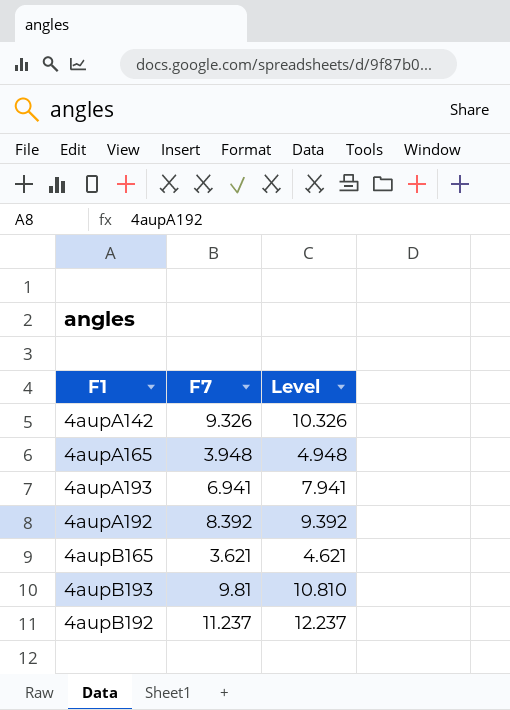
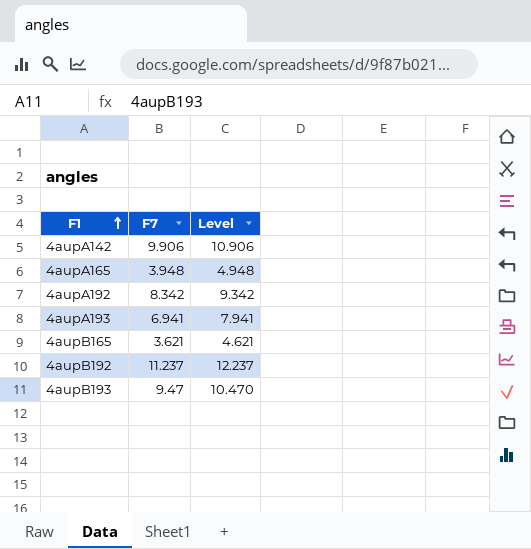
row order: none -> F1 ascending
4aupA142 | F7: 9.326 -> 9.906
4aupA142 | Level: 10.326 -> 10.906
4aupA192 | F7: 8.392 -> 8.342
4aupA192 | Level: 9.392 -> 9.342
4aupB193 | F7: 9.81 -> 9.47
4aupB193 | Level: 10.810 -> 10.470

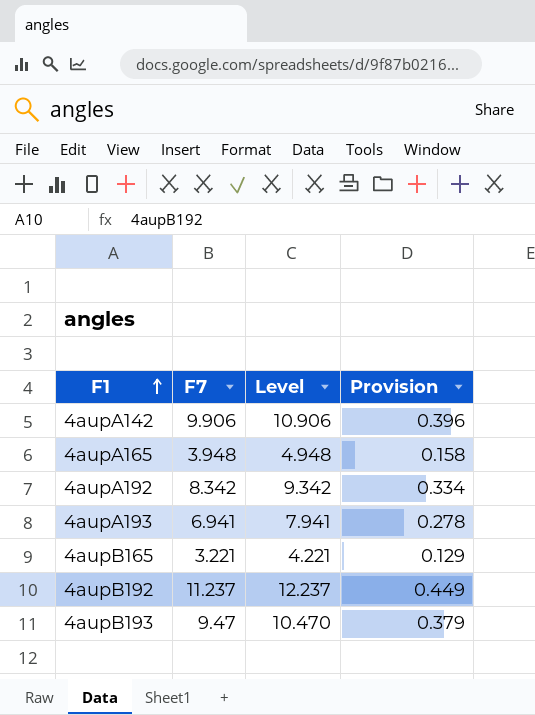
column Provision | formula: none -> [F7] * 0.04
4aupB165 | F7: 3.621 -> 3.221
4aupB165 | Level: 4.621 -> 4.221

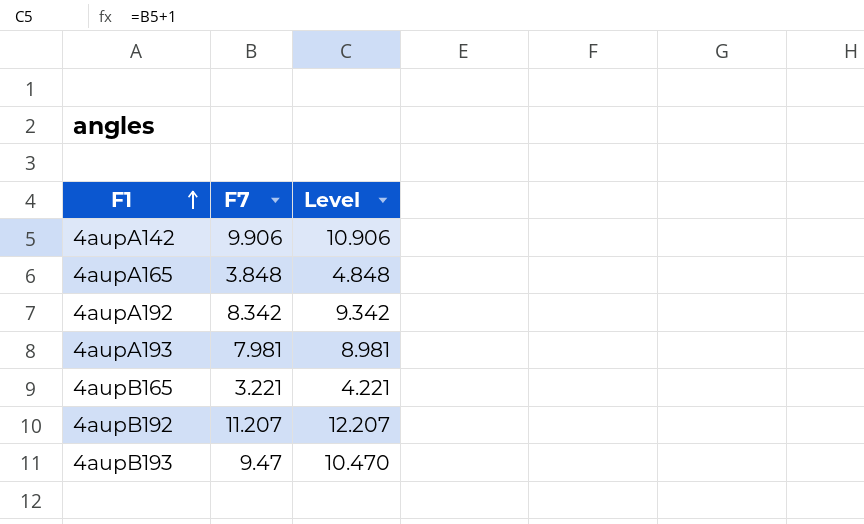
column Provision | formula: [F7] * 0.04 -> none
4aupA165 | F7: 3.948 -> 3.848
4aupA165 | Level: 4.948 -> 4.848
4aupA193 | F7: 6.941 -> 7.981
4aupA193 | Level: 7.941 -> 8.981
4aupB192 | F7: 11.237 -> 11.207
4aupB192 | Level: 12.237 -> 12.207

